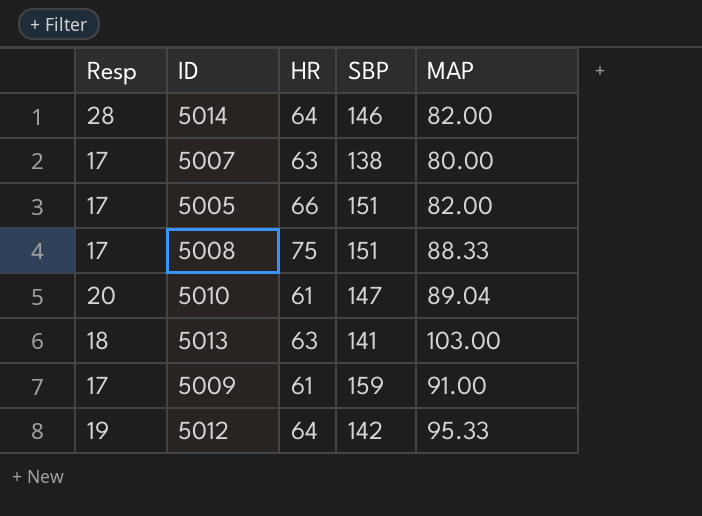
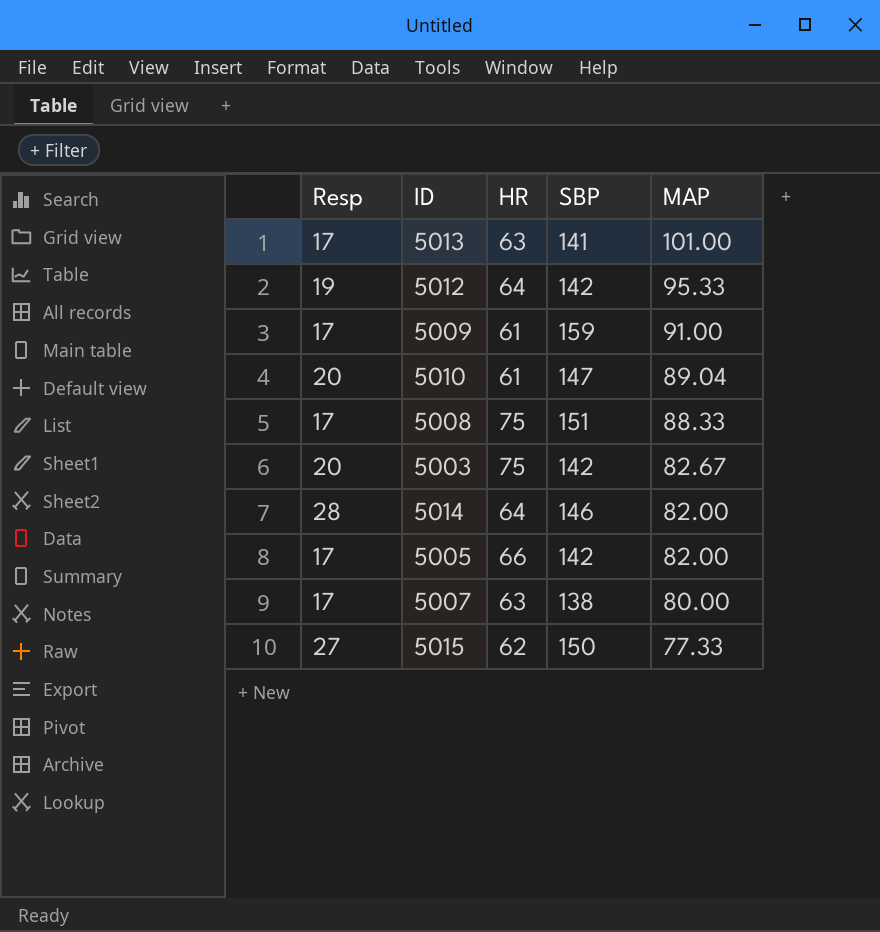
row order: none -> MAP descending
5013 | Resp: 18 -> 17
5013 | MAP: 103.00 -> 101.00
row 5003: none -> 20 | 75 | 142 | 82.67
5005 | SBP: 151 -> 142
row 5015: none -> 27 | 62 | 150 | 77.33

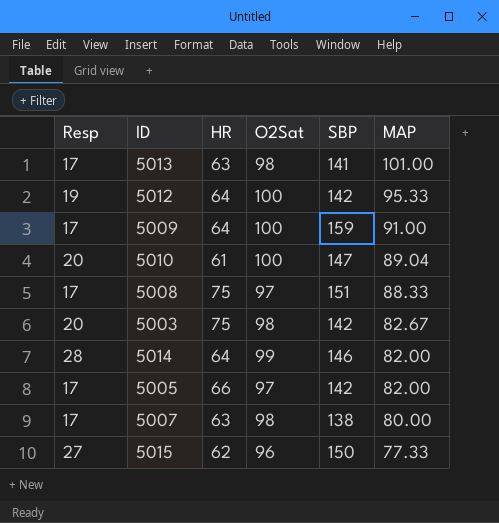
column O2Sat | position: none -> 4
5009 | HR: 61 -> 64

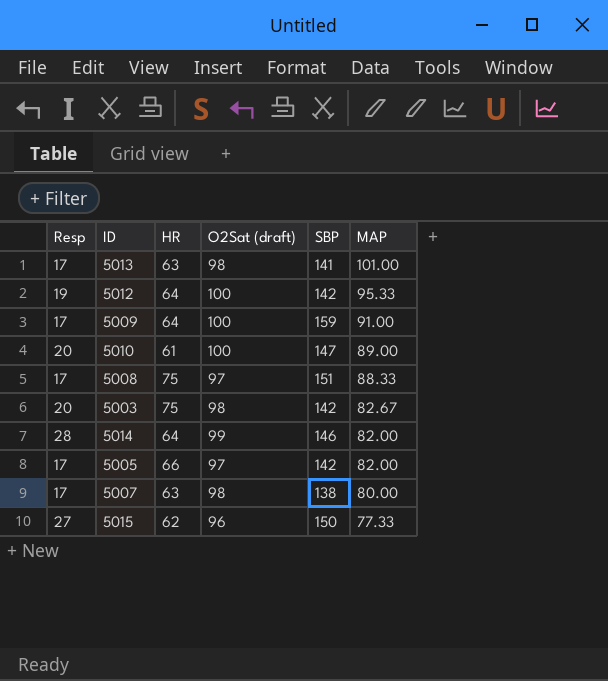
column name: O2Sat -> O2Sat (draft)
5010 | MAP: 89.04 -> 89.00

